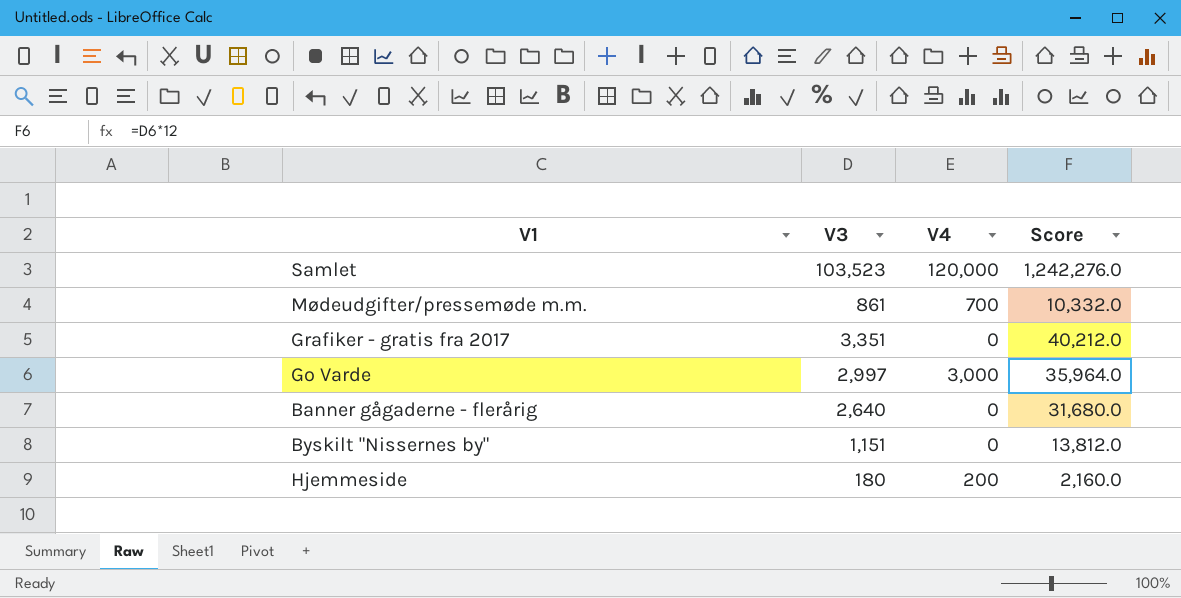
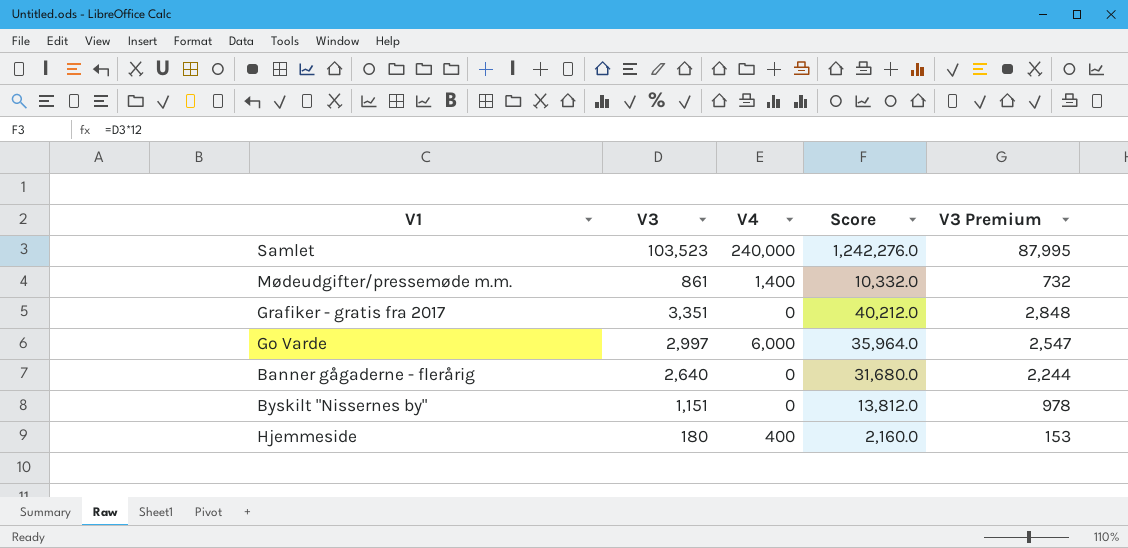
column V3 Premium | formula: none -> [V3] * 0.85
Samlet | V4: 120,000 -> 240,000
Mødeudgifter/pressemøde m.m. | V4: 700 -> 1,400
Go Varde | V4: 3,000 -> 6,000
Hjemmeside | V4: 200 -> 400

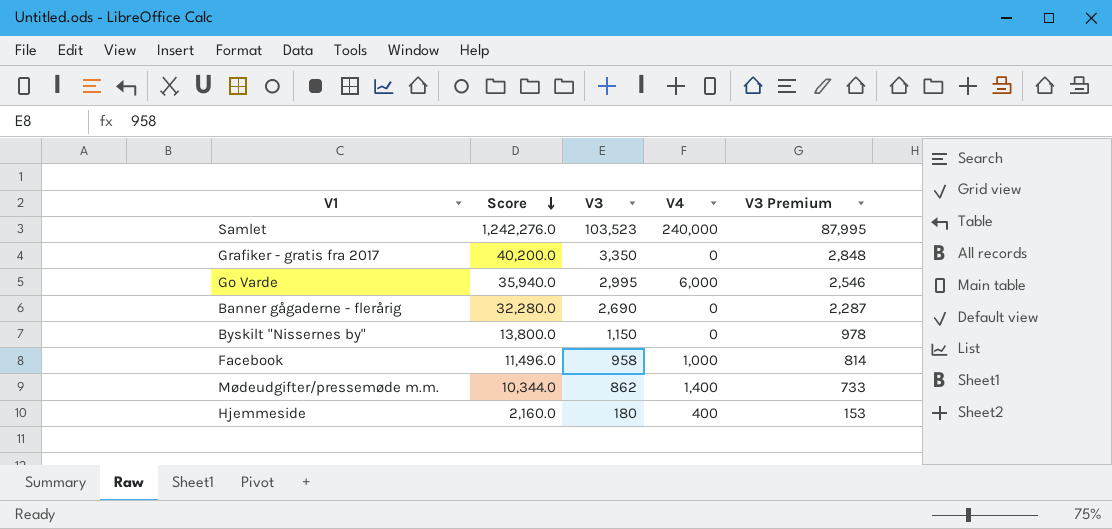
row order: none -> Score descending
column Score | position: 4 -> 2
Grafiker - gratis fra 2017 | Score: 40,212.0 -> 40,200.0
Grafiker - gratis fra 2017 | V3: 3,351 -> 3,350
Go Varde | Score: 35,964.0 -> 35,940.0
Go Varde | V3: 2,997 -> 2,995
Go Varde | V3 Premium: 2,547 -> 2,546
Banner gågaderne - flerårig | Score: 31,680.0 -> 32,280.0
Banner gågaderne - flerårig | V3: 2,640 -> 2,690
Banner gågaderne - flerårig | V3 Premium: 2,244 -> 2,287
Byskilt "Nissernes by" | Score: 13,812.0 -> 13,800.0
Byskilt "Nissernes by" | V3: 1,151 -> 1,150
row Facebook: none -> 11,496.0 | 958 | 1,000 | 814
Mødeudgifter/pressemøde m.m. | Score: 10,332.0 -> 10,344.0
Mødeudgifter/pressemøde m.m. | V3: 861 -> 862
Mødeudgifter/pressemøde m.m. | V3 Premium: 732 -> 733

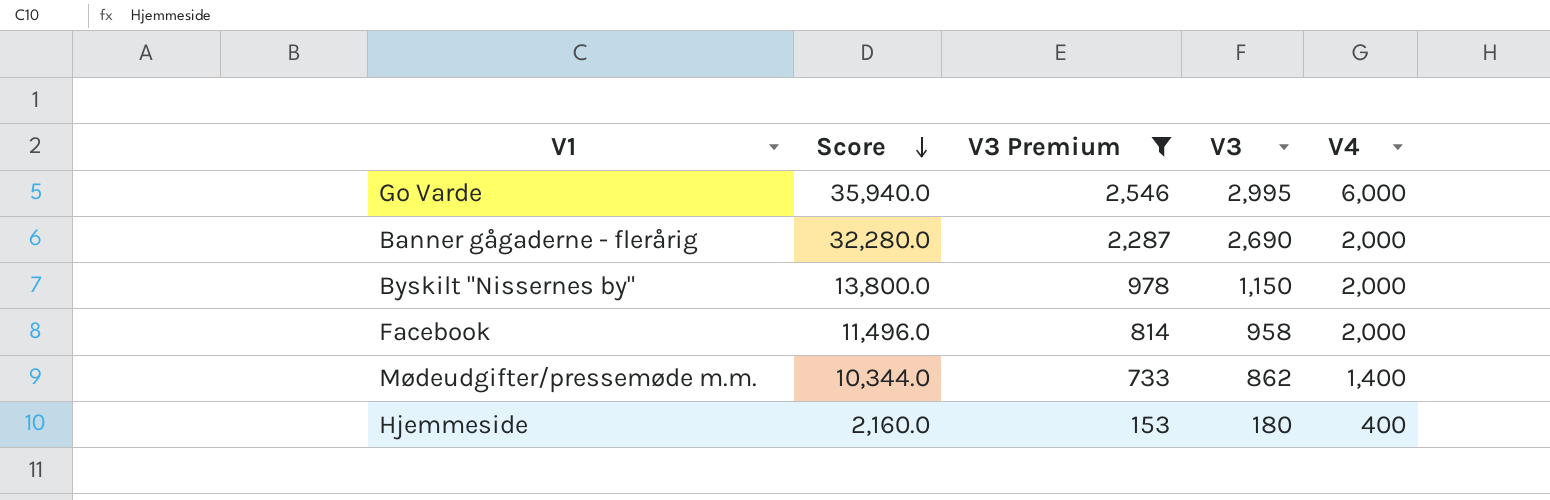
filter: none -> V3 Premium <= 2,546
column V3 Premium | position: 5 -> 3
Banner gågaderne - flerårig | V4: 0 -> 2,000
Byskilt "Nissernes by" | V4: 0 -> 2,000
Facebook | V4: 1,000 -> 2,000

